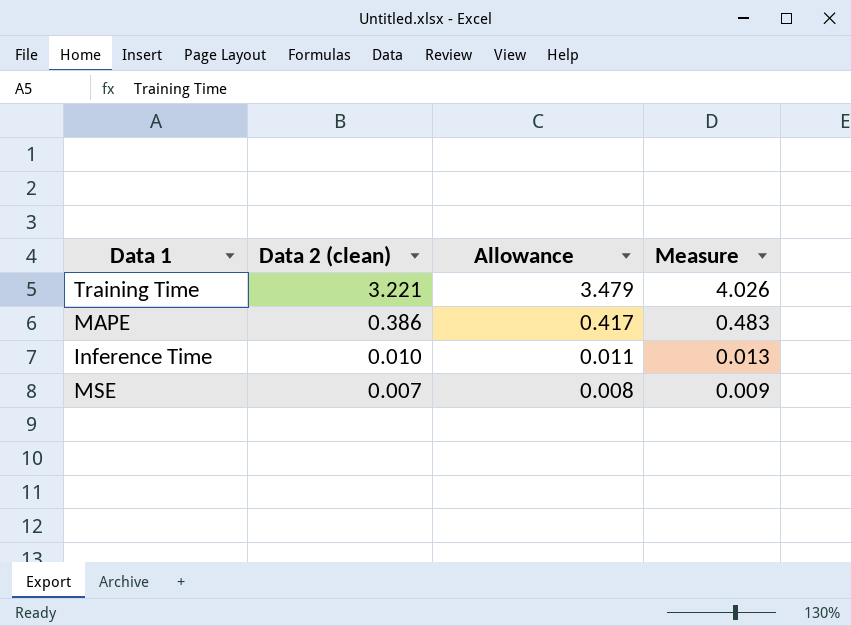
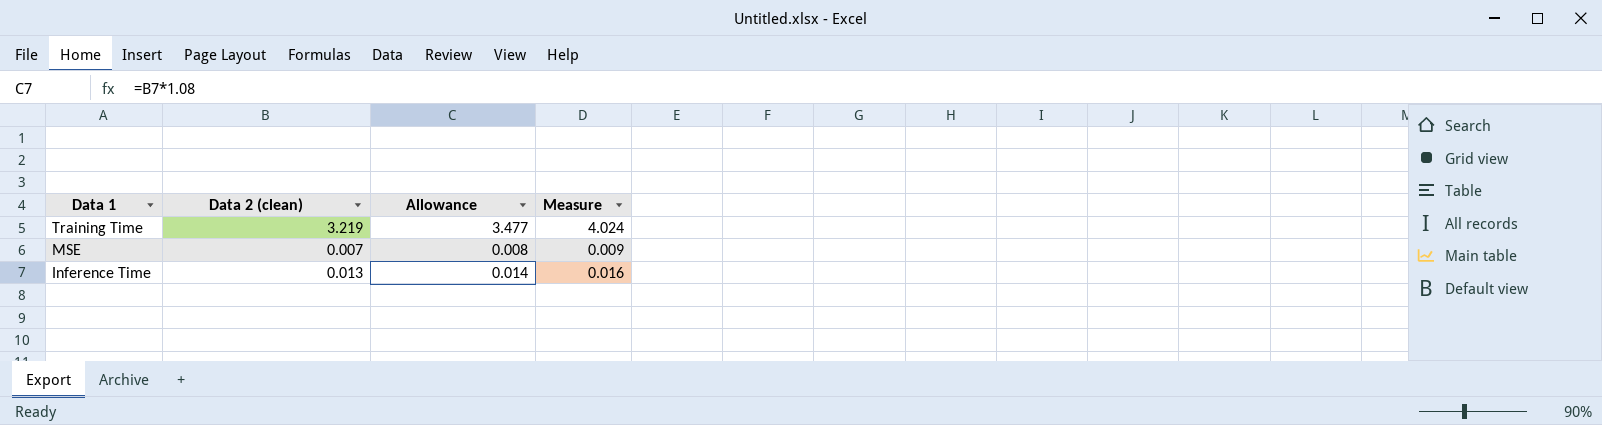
row order: Data 2 (clean) descending -> Data 1 descending
row MAPE: 0.386 | 0.417 | 0.483 -> none
Training Time | Data 2 (clean): 3.221 -> 3.219
Training Time | Allowance: 3.479 -> 3.477
Training Time | Measure: 4.026 -> 4.024
Inference Time | Data 2 (clean): 0.010 -> 0.013
Inference Time | Allowance: 0.011 -> 0.014
Inference Time | Measure: 0.013 -> 0.016

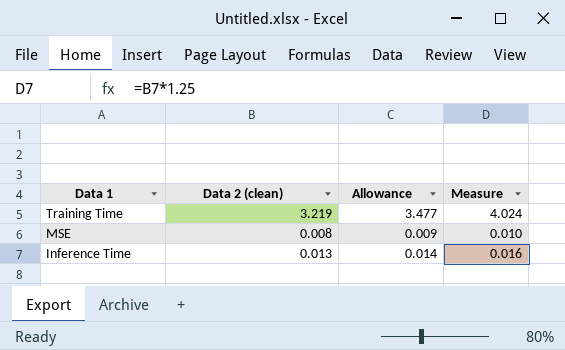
MSE | Data 2 (clean): 0.007 -> 0.008
MSE | Allowance: 0.008 -> 0.009
MSE | Measure: 0.009 -> 0.010

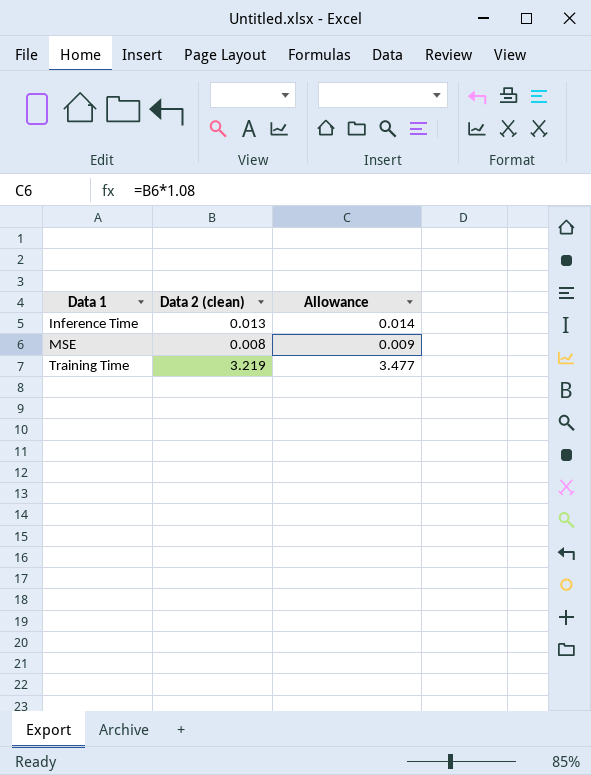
row order: Data 1 descending -> Data 1 ascending
column Measure | formula: [Data 2 (clean)] * 1.25 -> none

